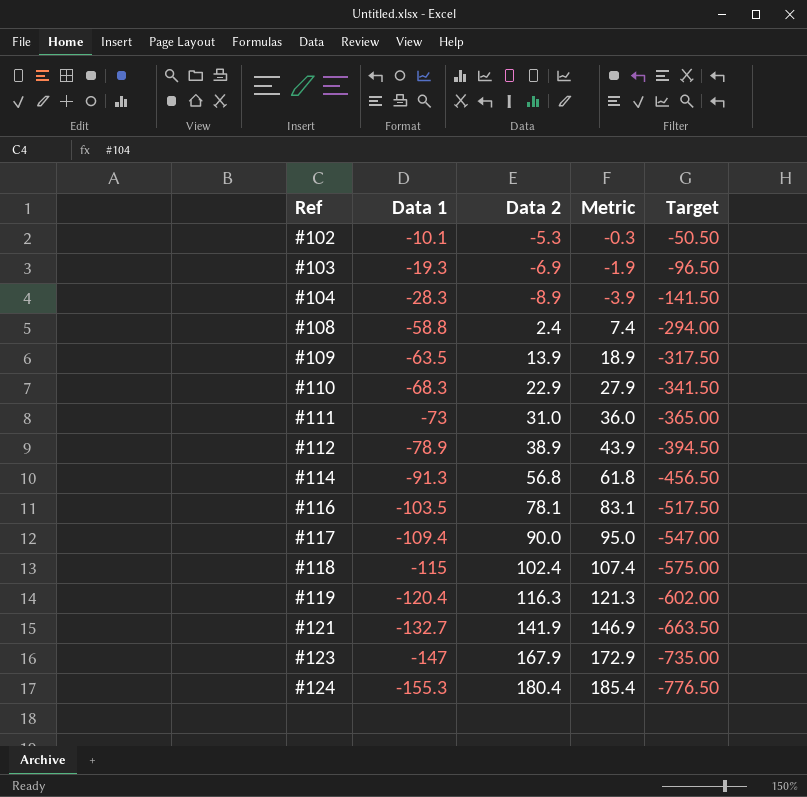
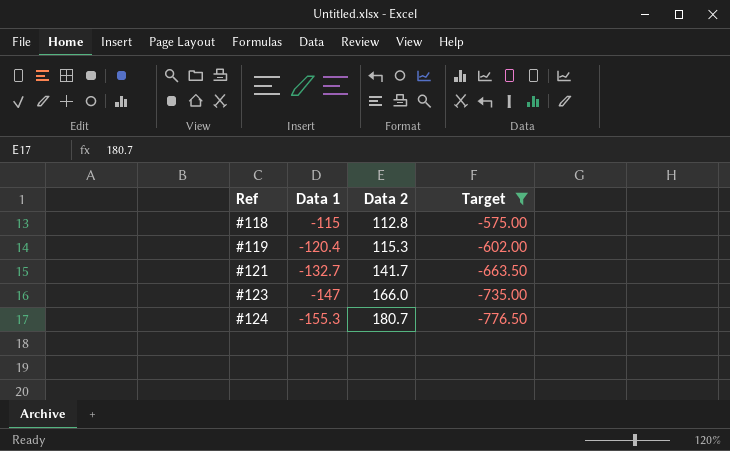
filter: none -> Target <= -575.00
column Metric | formula: [Data 2] + 5 -> none
#118 | Data 2: 102.4 -> 112.8
#119 | Data 2: 116.3 -> 115.3
#121 | Data 2: 141.9 -> 141.7
#123 | Data 2: 167.9 -> 166.0
#124 | Data 2: 180.4 -> 180.7

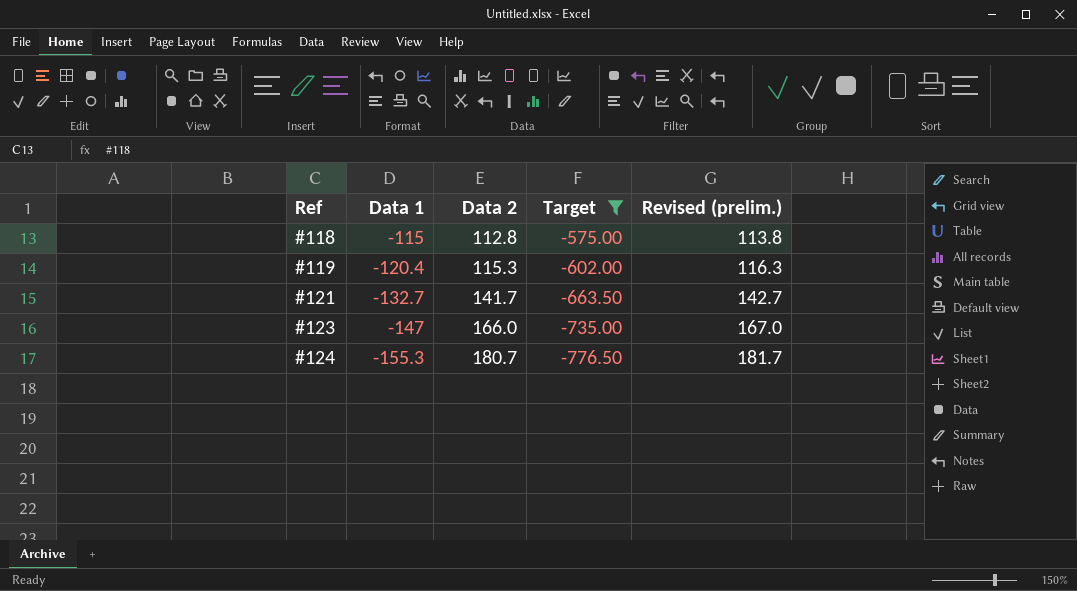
column Revised (prelim.) | formula: none -> [Data 2] + 1

